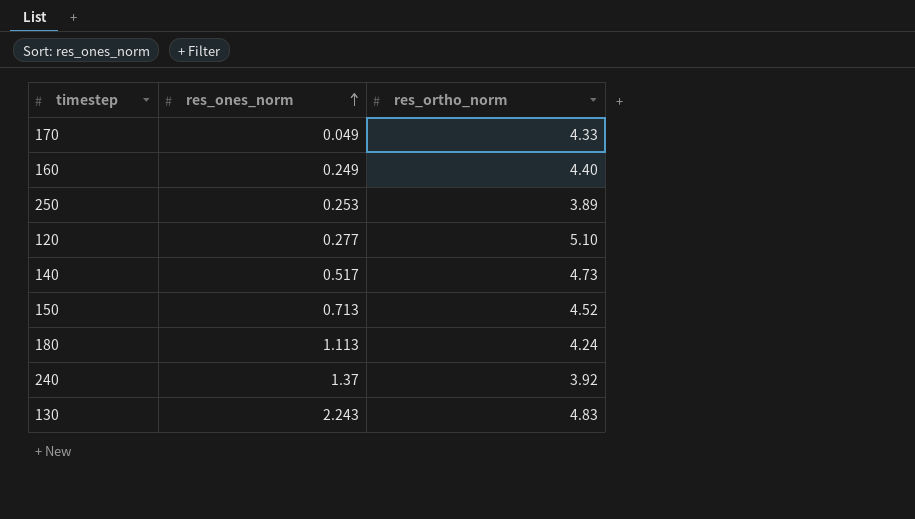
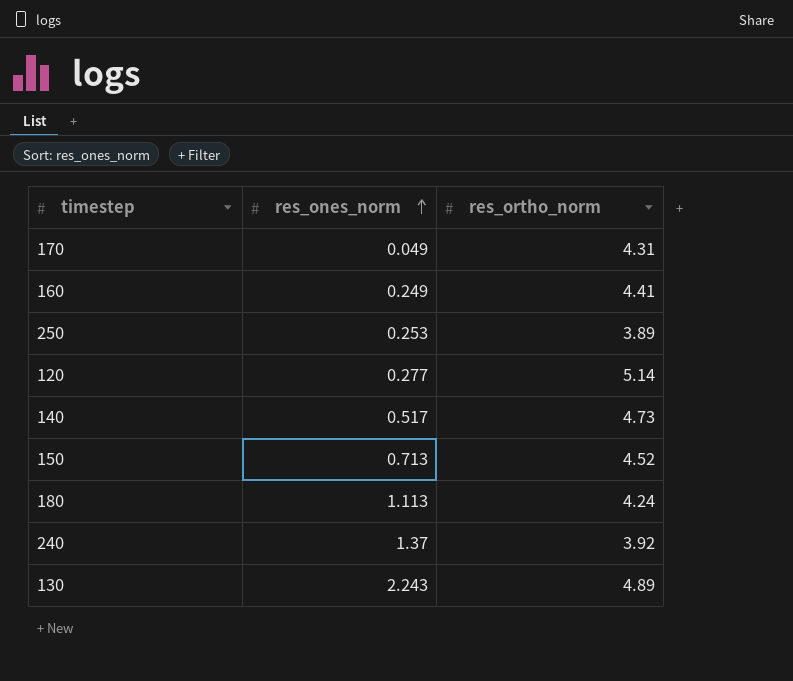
170 | res_ortho_norm: 4.33 -> 4.31
160 | res_ortho_norm: 4.40 -> 4.41
120 | res_ortho_norm: 5.10 -> 5.14
130 | res_ortho_norm: 4.83 -> 4.89

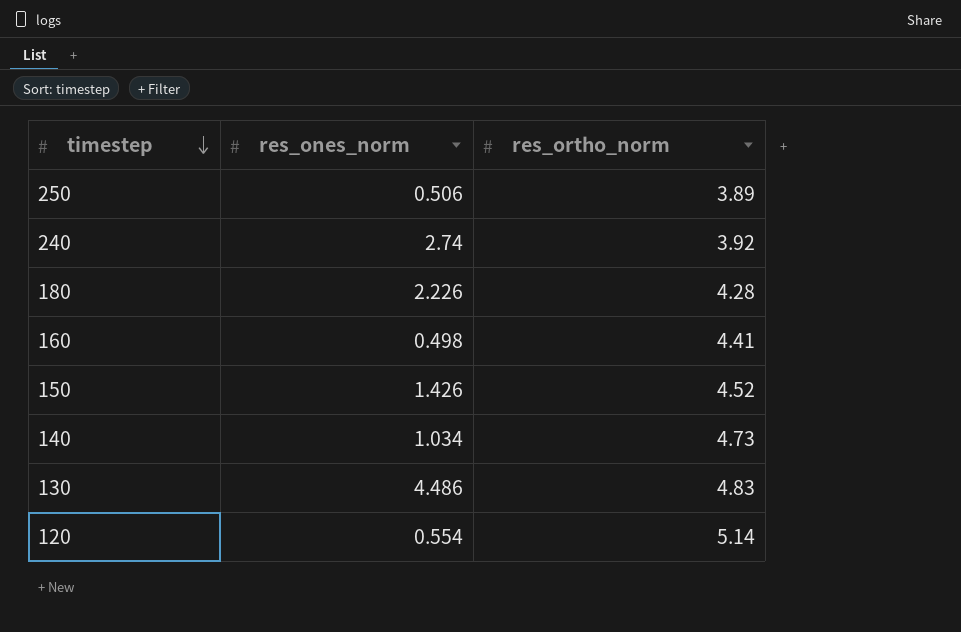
row order: res_ones_norm ascending -> timestep descending
row 170: 0.049 | 4.31 -> none
250 | res_ones_norm: 0.253 -> 0.506
240 | res_ones_norm: 1.37 -> 2.74
180 | res_ones_norm: 1.113 -> 2.226
180 | res_ortho_norm: 4.24 -> 4.28
160 | res_ones_norm: 0.249 -> 0.498
150 | res_ones_norm: 0.713 -> 1.426
140 | res_ones_norm: 0.517 -> 1.034
130 | res_ones_norm: 2.243 -> 4.486
130 | res_ortho_norm: 4.89 -> 4.83
120 | res_ones_norm: 0.277 -> 0.554

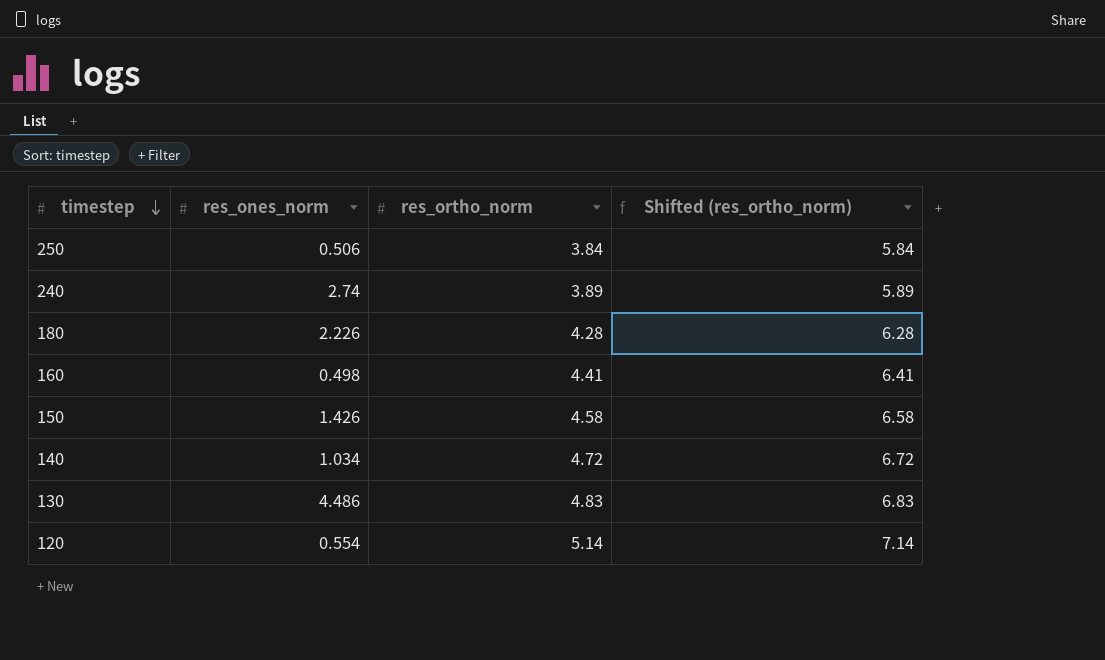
column Shifted (res_ortho_norm) | formula: none -> [res_ortho_norm] + 2
250 | res_ortho_norm: 3.89 -> 3.84
240 | res_ortho_norm: 3.92 -> 3.89
150 | res_ortho_norm: 4.52 -> 4.58
140 | res_ortho_norm: 4.73 -> 4.72

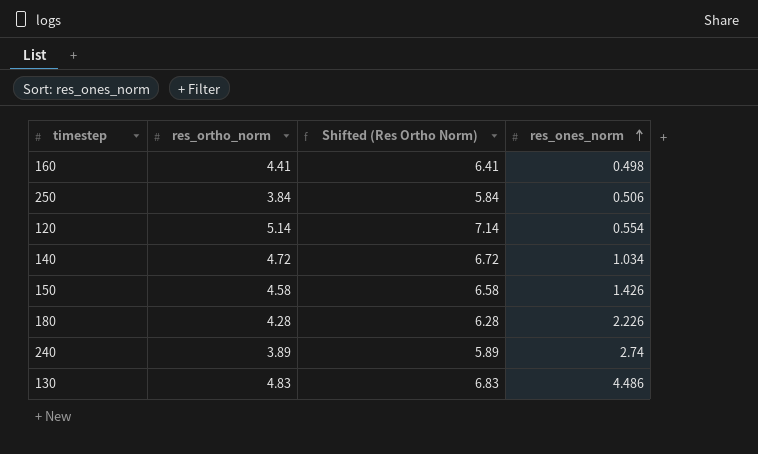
row order: timestep descending -> res_ones_norm ascending
column name: Shifted (res_ortho_norm) -> Shifted (Res Ortho Norm)
column res_ones_norm | position: 2 -> 4

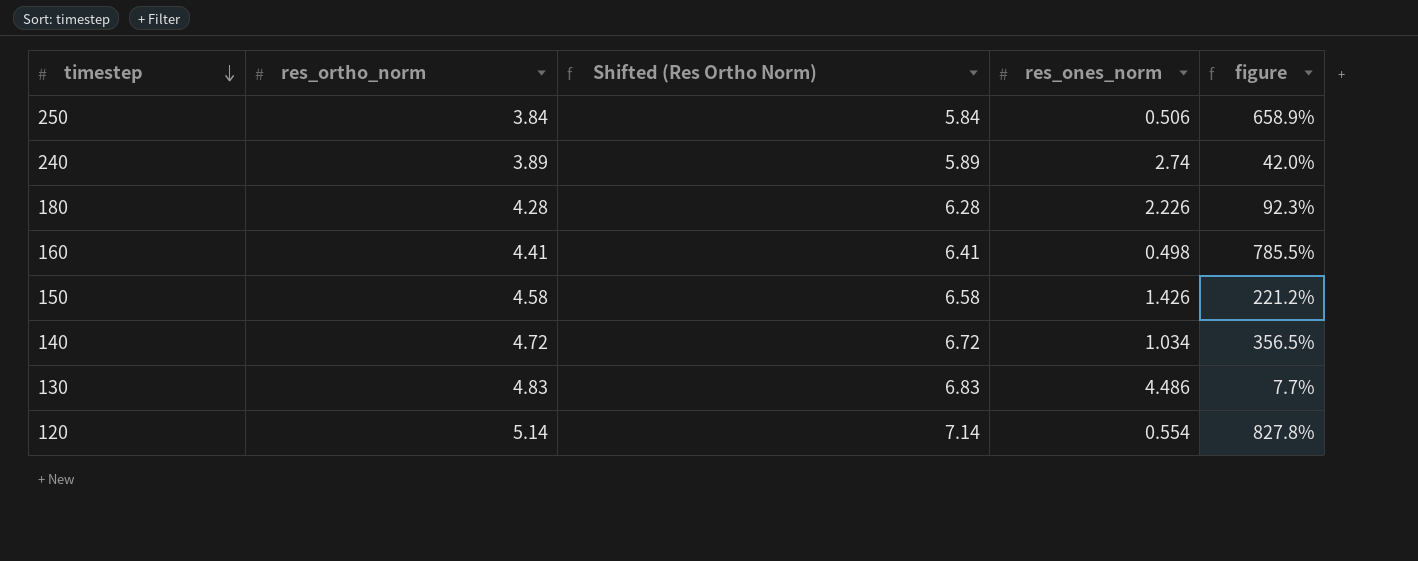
row order: res_ones_norm ascending -> timestep descending
column figure | formula: none -> ([res_ortho_norm] - [res_ones_norm]) / [res_ones_norm]

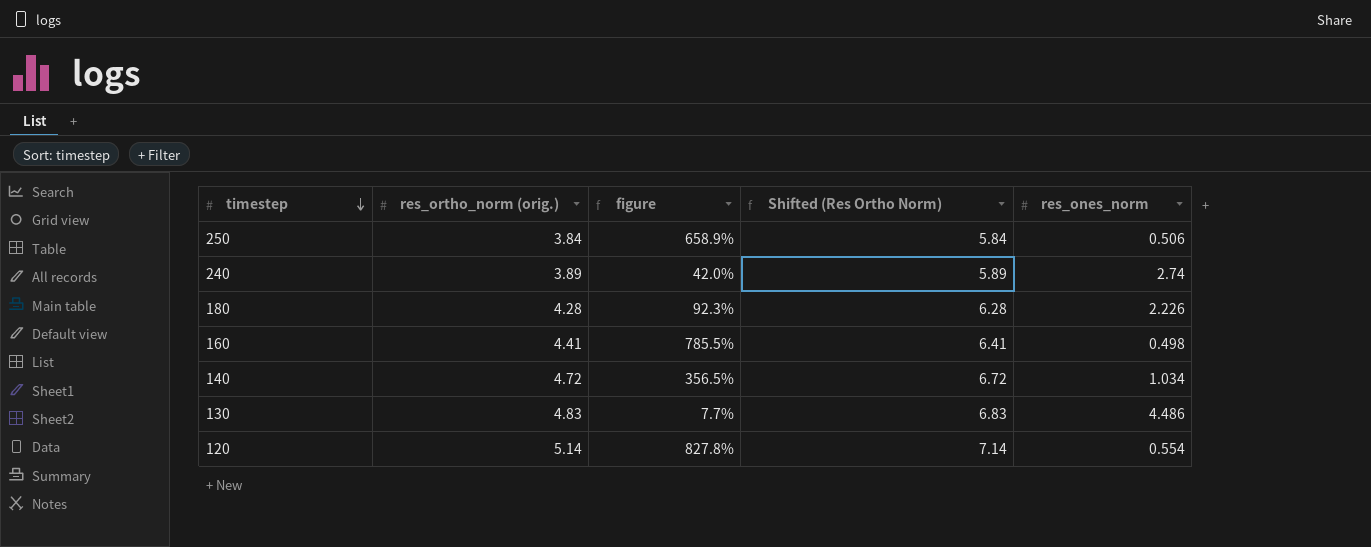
column name: res_ortho_norm -> res_ortho_norm (orig.)
column figure | position: 5 -> 3
row 150: 4.58 | 6.58 | 1.426 | 221.2% -> none

